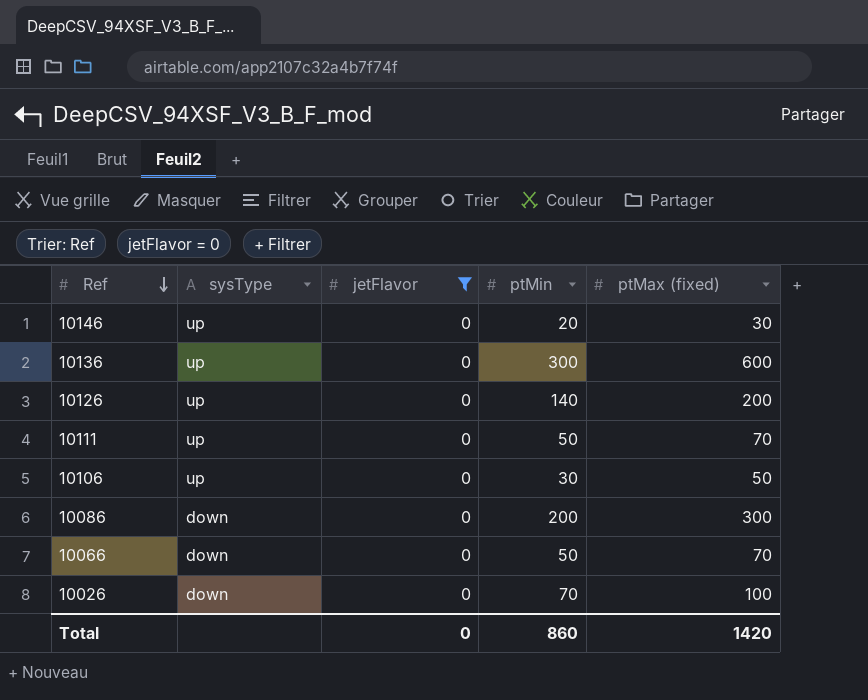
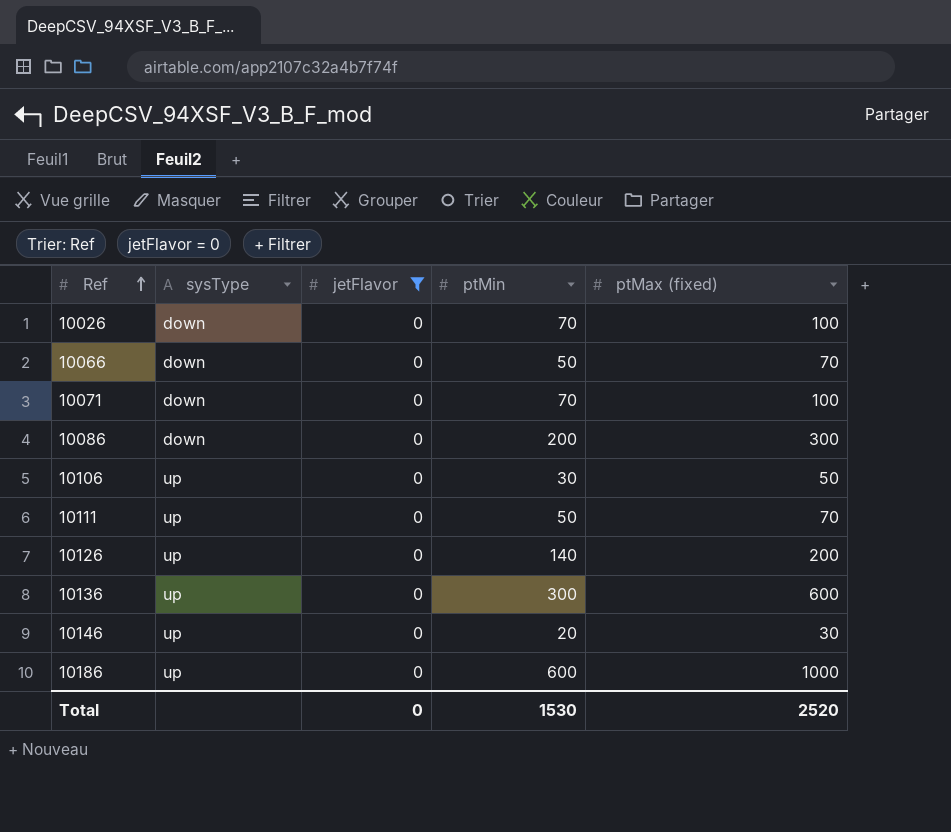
row order: Ref descending -> Ref ascending
row 10071: none -> down | 0 | 70 | 100
row 10186: none -> up | 0 | 600 | 1000
Total | ptMin: 860 -> 1530
Total | ptMax (fixed): 1420 -> 2520

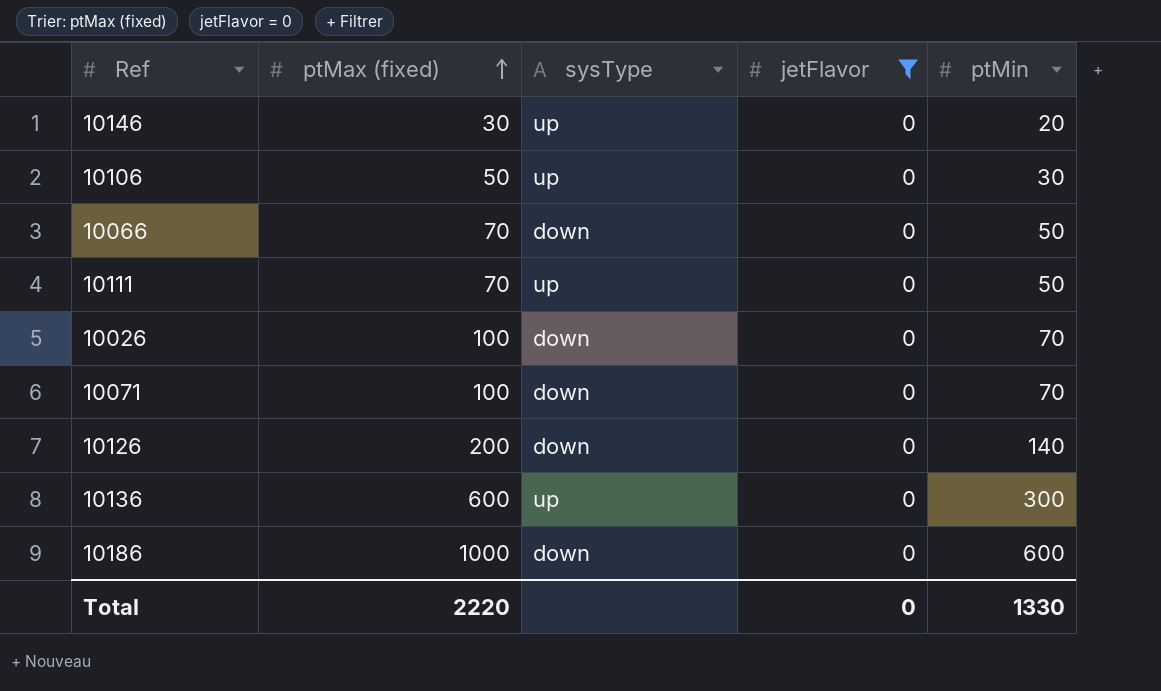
row order: Ref ascending -> ptMax (fixed) ascending
column ptMax (fixed) | position: 5 -> 2
row 10086: down | 0 | 200 | 300 -> none
10126 | sysType: up -> down
10186 | sysType: up -> down
Total | ptMax (fixed): 2520 -> 2220
Total | ptMin: 1530 -> 1330

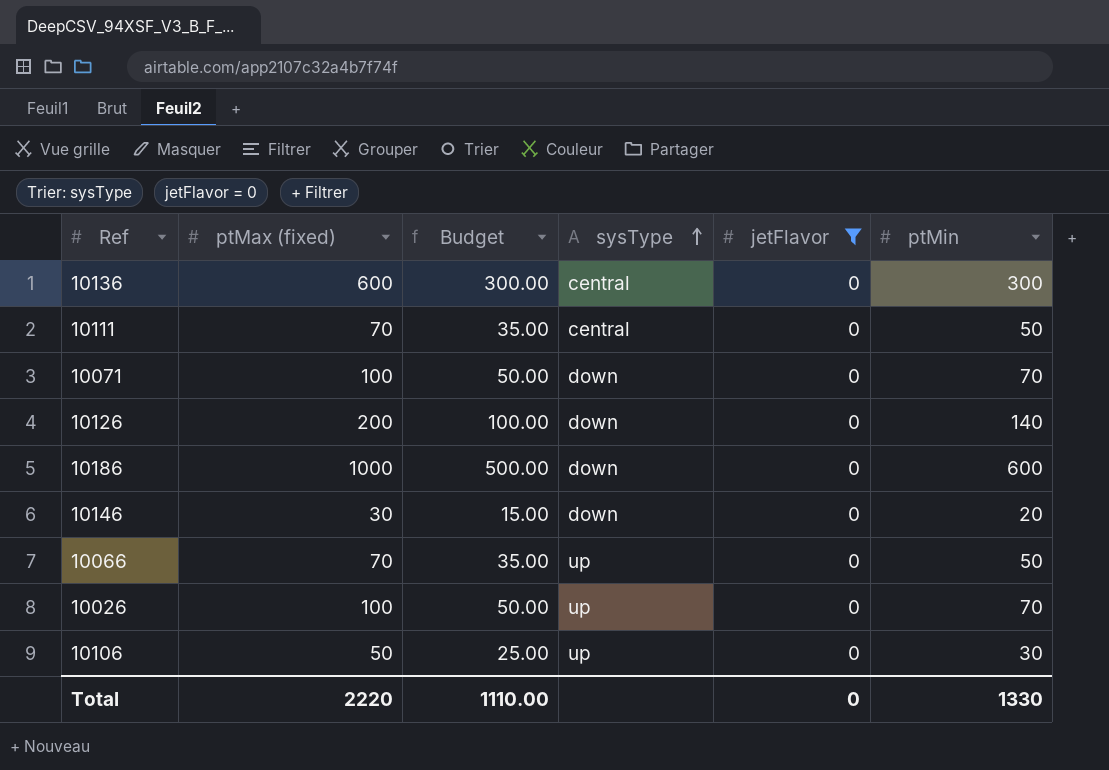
row order: ptMax (fixed) ascending -> sysType ascending
column Budget | formula: none -> [ptMax (fixed)] * 0.5
10136 | sysType: up -> central
10111 | sysType: up -> central
10146 | sysType: up -> down
10066 | sysType: down -> up
10026 | sysType: down -> up

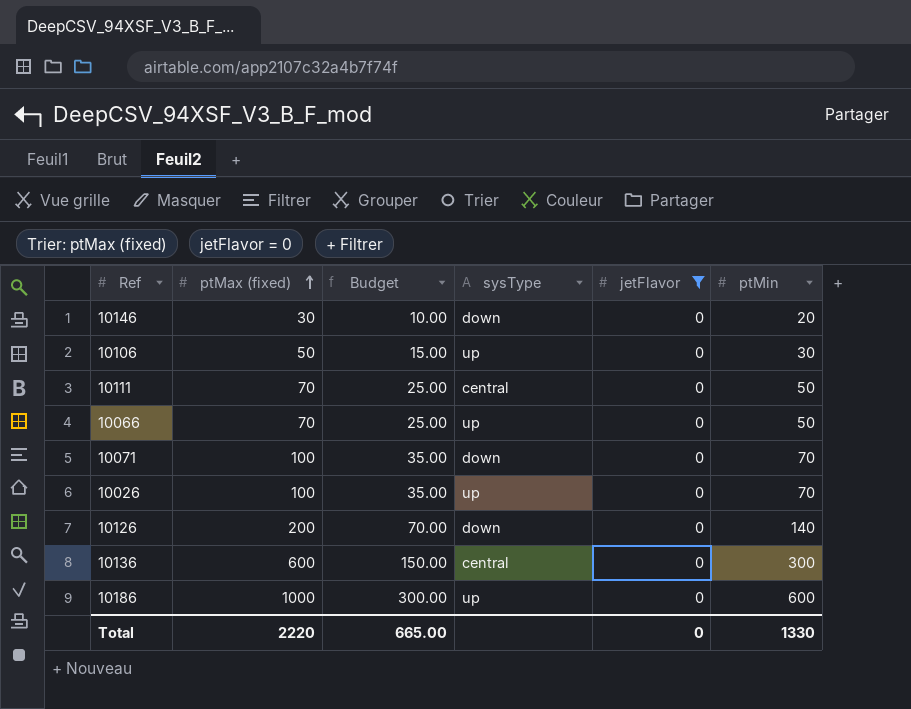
row order: sysType ascending -> ptMax (fixed) ascending
column Budget | formula: [ptMax (fixed)] * 0.5 -> [ptMin] * 0.5
10186 | sysType: down -> up
Total | Budget: 1110.00 -> 665.00

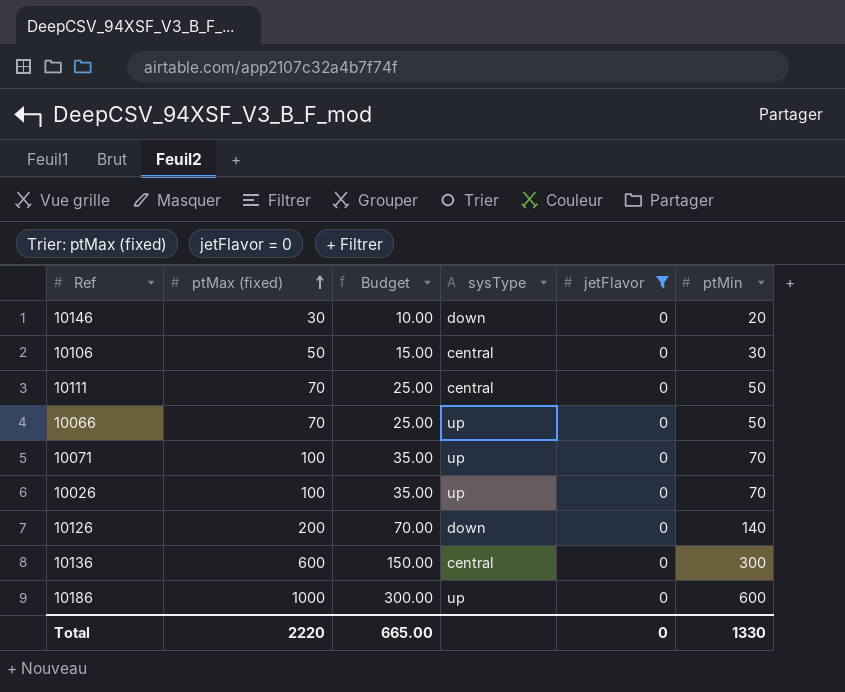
10106 | sysType: up -> central
10071 | sysType: down -> up

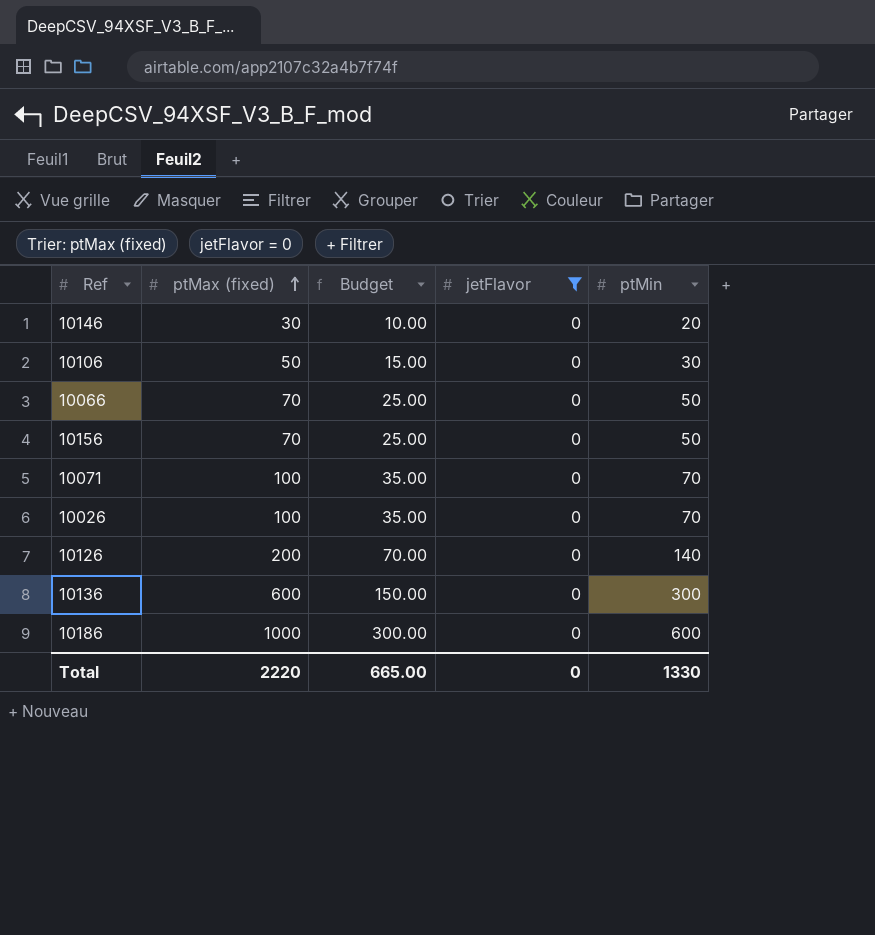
column sysType | position: 4 -> none
row 10111: 70 | 25.00 | central | 0 | 50 -> none
row 10156: none -> 70 | 25.00 | 0 | 50

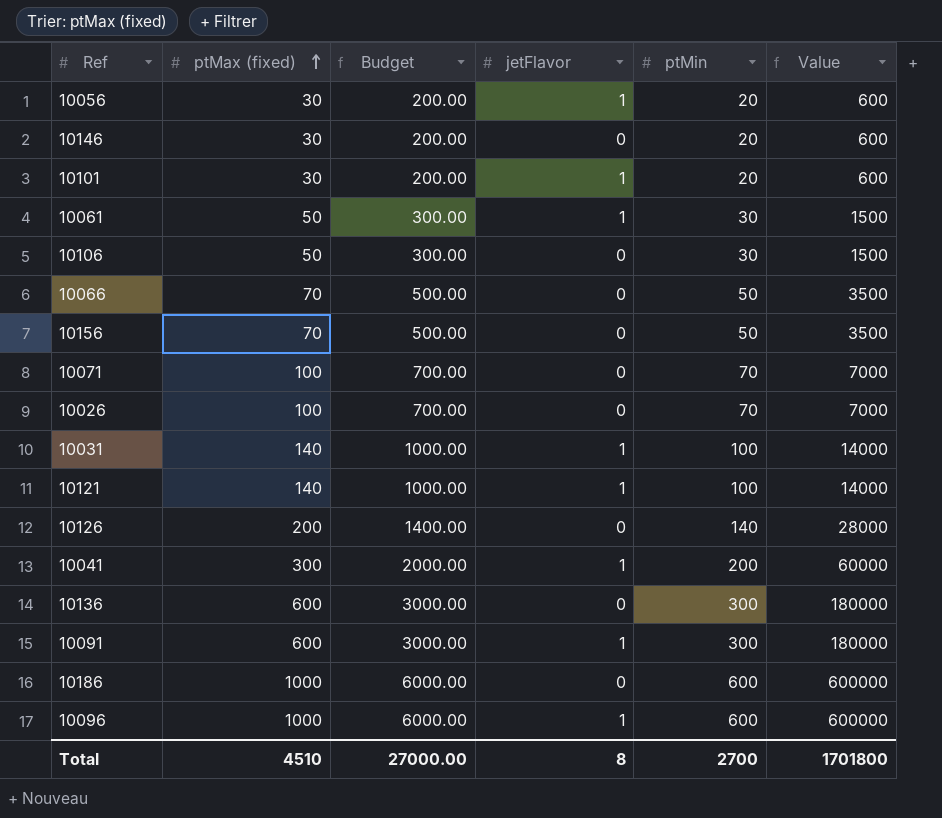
filter: jetFlavor = 0 -> none
column Budget | formula: [ptMin] * 0.5 -> [ptMin] * 10
column Value | formula: none -> [ptMax (fixed)] * [ptMin]
Total | ptMax (fixed): 2220 -> 4510
Total | Budget: 665.00 -> 27000.00
Total | jetFlavor: 0 -> 8
Total | ptMin: 1330 -> 2700

